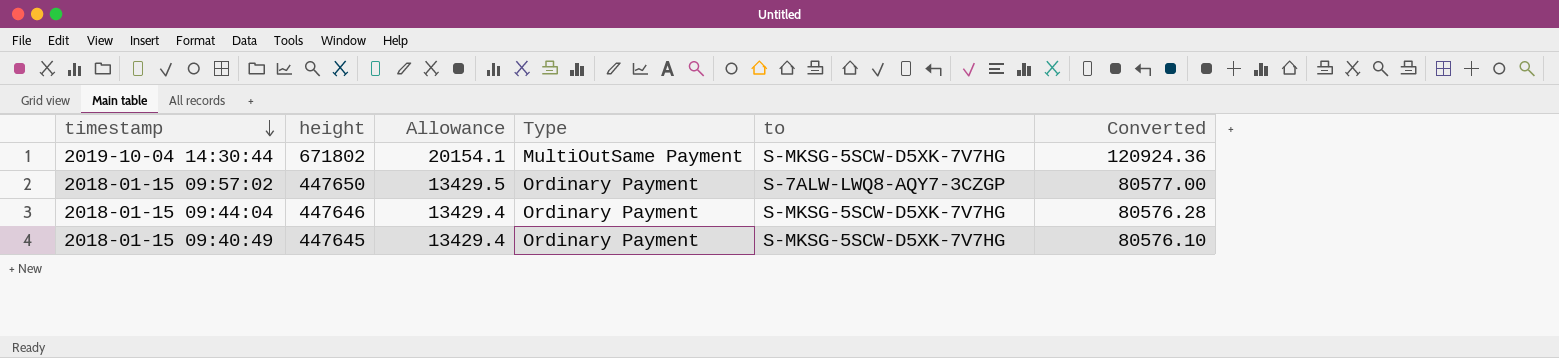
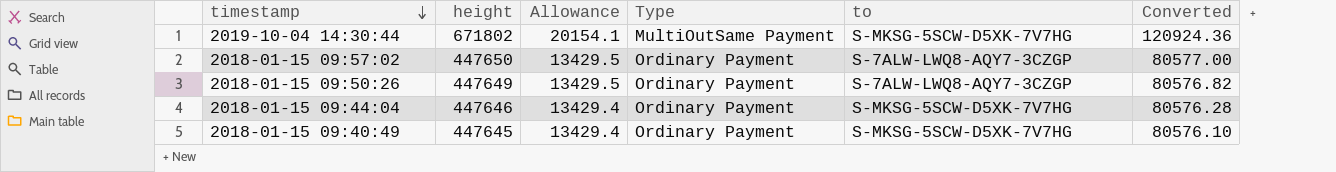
row 2018-01-15 09:50:26: none -> 447649 | 13429.5 | Ordinary Payment | S-7ALW-LWQ8-AQY7-3CZGP | 80576.82

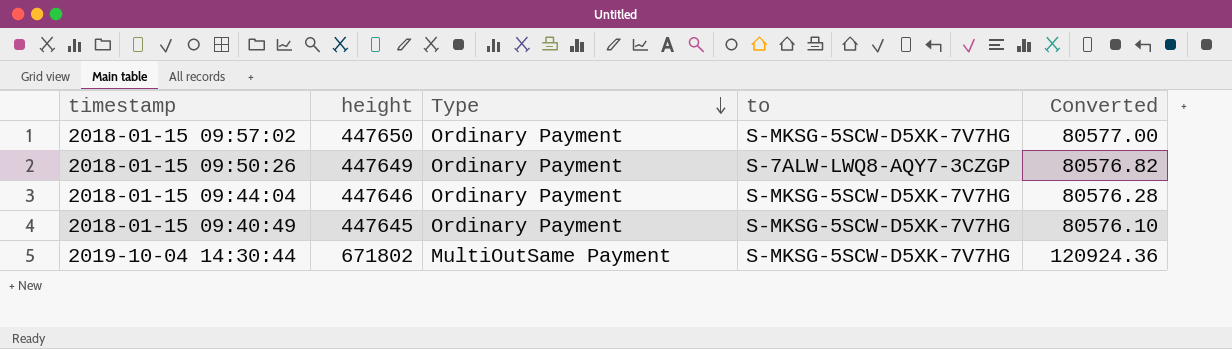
row order: timestamp descending -> Type descending
column Allowance | formula: [height] * 0.03 -> none
2018-01-15 09:57:02 | to: S-7ALW-LWQ8-AQY7-3CZGP -> S-MKSG-5SCW-D5XK-7V7HG

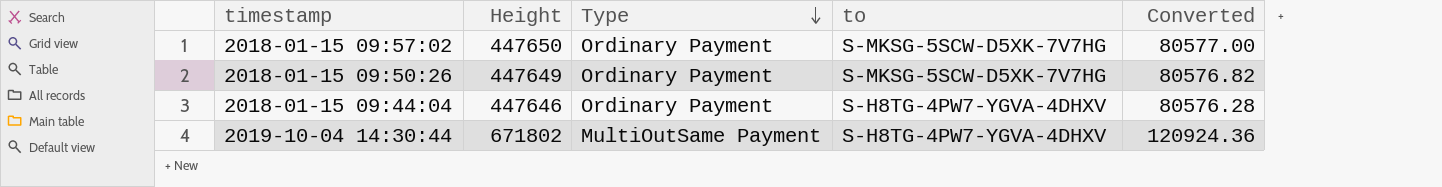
column name: height -> Height
row 2018-01-15 09:40:49: 447645 | Ordinary Payment | S-MKSG-5SCW-D5XK-7V7HG | 80576.10 -> none
2018-01-15 09:50:26 | to: S-7ALW-LWQ8-AQY7-3CZGP -> S-MKSG-5SCW-D5XK-7V7HG
2018-01-15 09:44:04 | to: S-MKSG-5SCW-D5XK-7V7HG -> S-H8TG-4PW7-YGVA-4DHXV
2019-10-04 14:30:44 | to: S-MKSG-5SCW-D5XK-7V7HG -> S-H8TG-4PW7-YGVA-4DHXV

